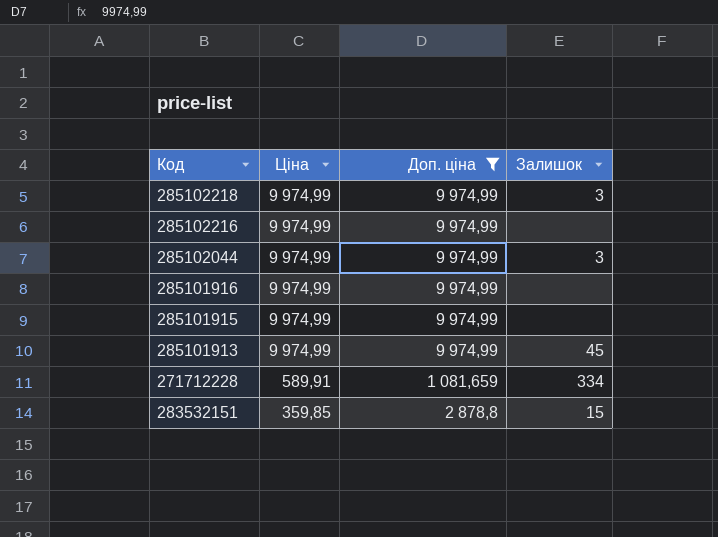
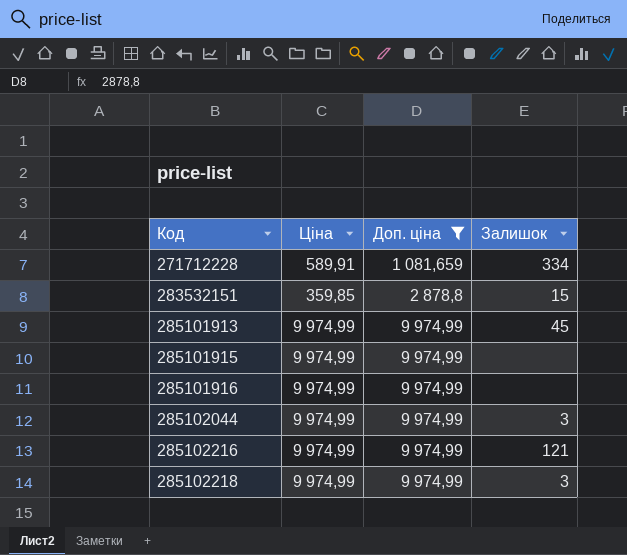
row order: Ціна descending -> Код ascending
285102216 | Залишок: none -> 121

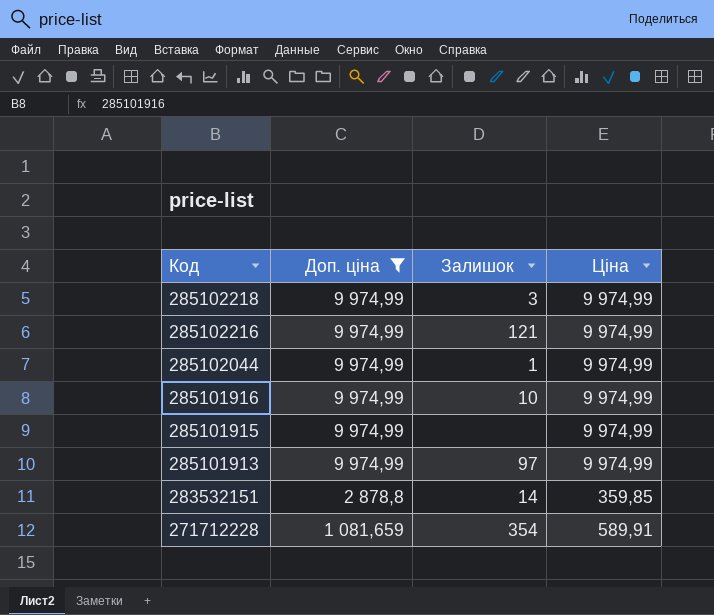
row order: Код ascending -> Код descending
column Ціна | position: 2 -> 4
285102044 | Залишок: 3 -> 1
285101916 | Залишок: none -> 10
285101913 | Залишок: 45 -> 97
283532151 | Залишок: 15 -> 14
271712228 | Залишок: 334 -> 354

